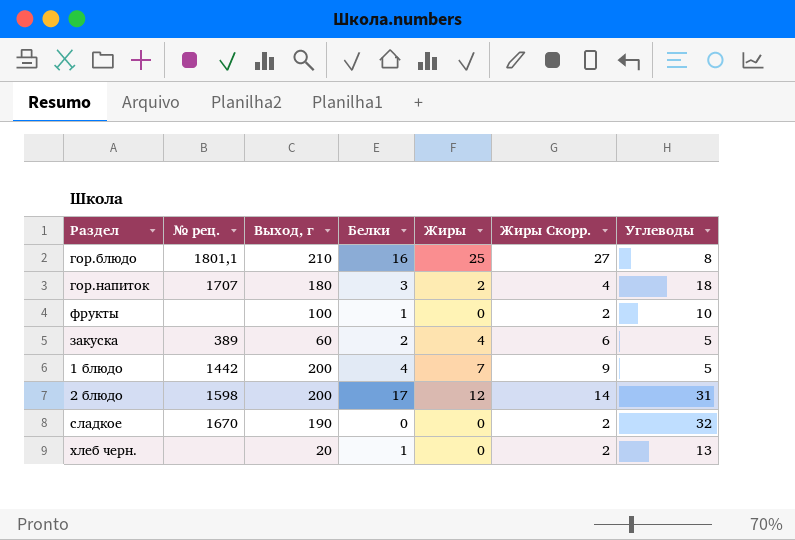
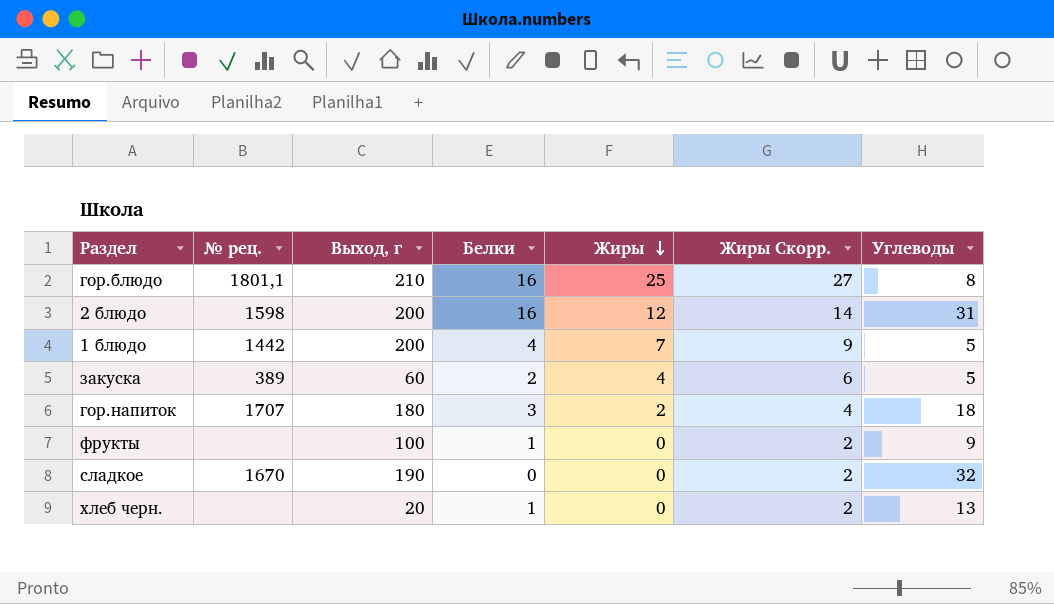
row order: none -> Жиры descending
2 блюдо | Белки: 17 -> 16
фрукты | Углеводы: 10 -> 9

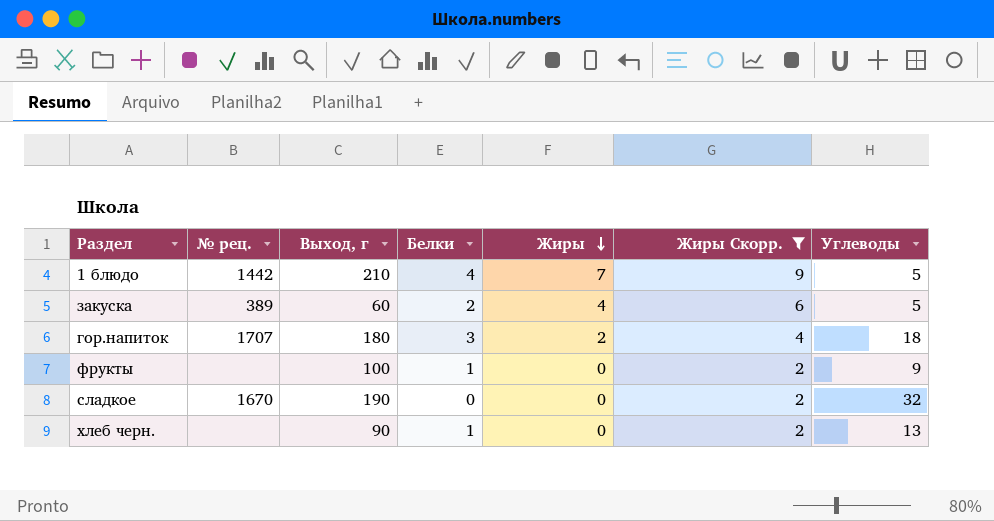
filter: none -> Жиры Скорр. <= 9
1 блюдо | Выход, г: 200 -> 210
хлеб черн. | Выход, г: 20 -> 90

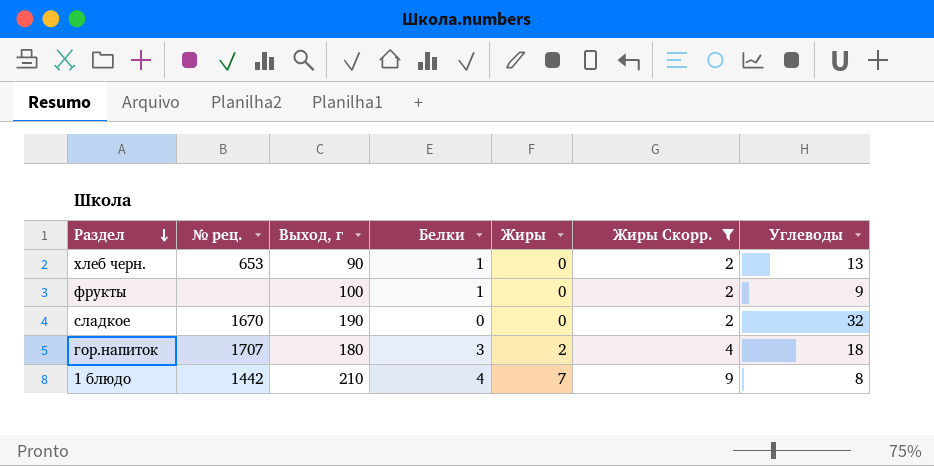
row order: Жиры descending -> Раздел descending
row закуска: 389 | 60 | 2 | 4 | 6 | 5 -> none
хлеб черн. | № рец.: none -> 653
1 блюдо | Углеводы: 5 -> 8

